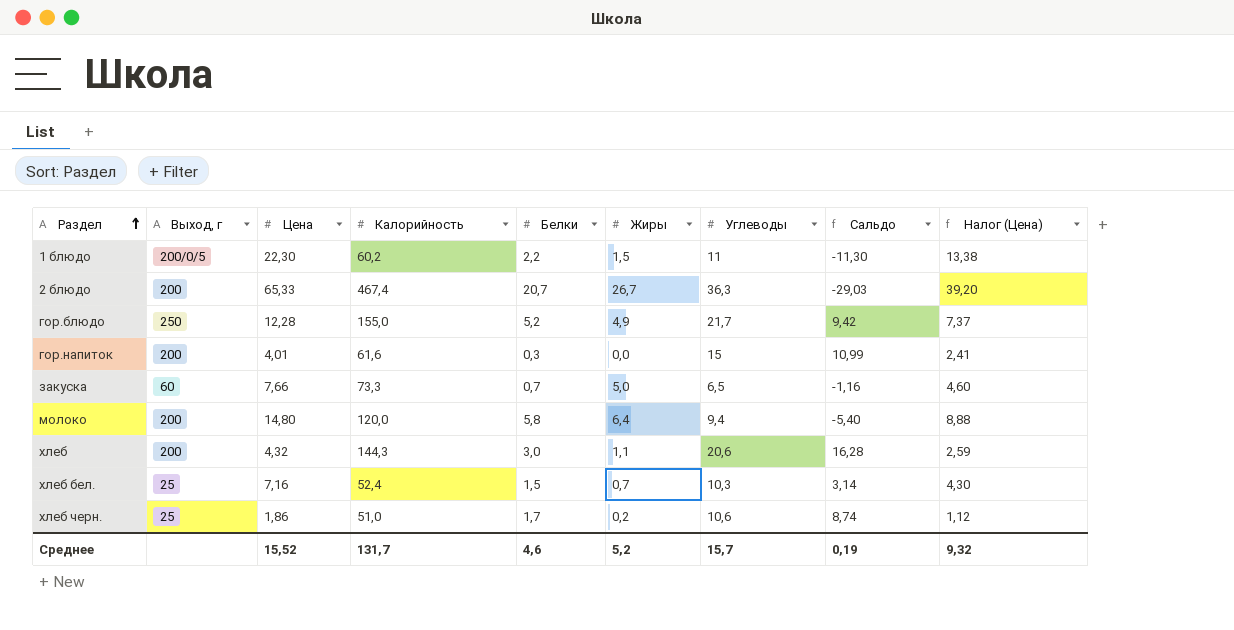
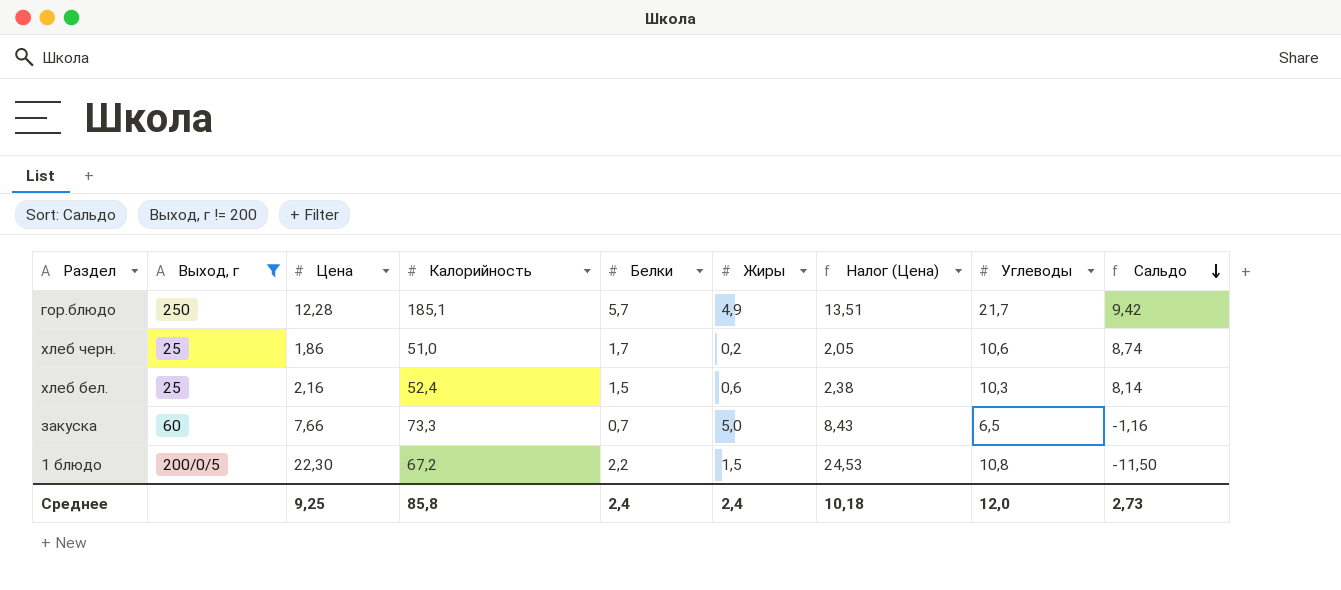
filter: none -> Выход, г != 200
row order: Раздел ascending -> Сальдо descending
column Налог (Цена) | formula: [Цена] * 0,6 -> [Цена] * 1,1
column Налог (Цена) | position: 9 -> 7
гор.блюдо | Калорийность: 155,0 -> 185,1
гор.блюдо | Белки: 5,2 -> 5,7
хлеб бел. | Цена: 7,16 -> 2,16
хлеб бел. | Жиры: 0,7 -> 0,6
хлеб бел. | Сальдо: 3,14 -> 8,14
1 блюдо | Калорийность: 60,2 -> 67,2
1 блюдо | Углеводы: 11 -> 10,8
1 блюдо | Сальдо: -11,30 -> -11,50
Среднее | Цена: 15,52 -> 9,25
Среднее | Калорийность: 131,7 -> 85,8
Среднее | Белки: 4,6 -> 2,4
Среднее | Жиры: 5,2 -> 2,4
Среднее | Налог (Цена): 9,32 -> 10,18
Среднее | Углеводы: 15,7 -> 12,0
Среднее | Сальдо: 0,19 -> 2,73

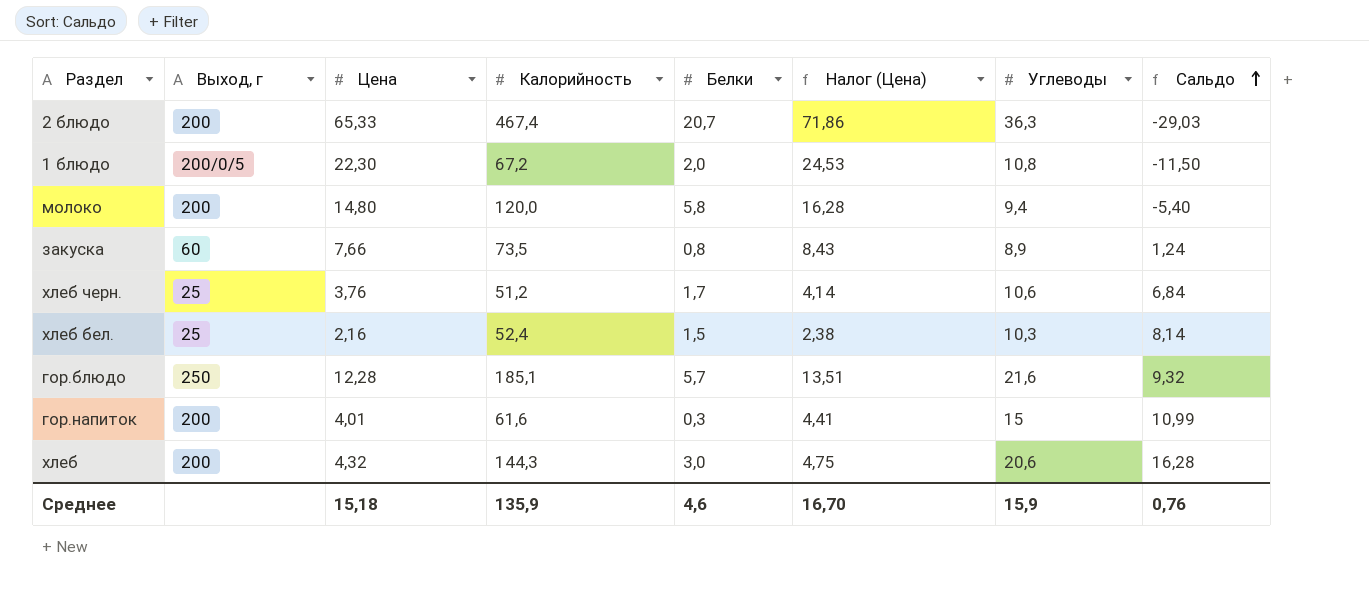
filter: Выход, г != 200 -> none
row order: Сальдо descending -> Сальдо ascending
column Жиры | position: 6 -> none
1 блюдо | Белки: 2,2 -> 2,0
закуска | Калорийность: 73,3 -> 73,5
закуска | Белки: 0,7 -> 0,8
закуска | Углеводы: 6,5 -> 8,9
закуска | Сальдо: -1,16 -> 1,24
хлеб черн. | Цена: 1,86 -> 3,76
хлеб черн. | Калорийность: 51,0 -> 51,2
хлеб черн. | Налог (Цена): 2,05 -> 4,14
хлеб черн. | Сальдо: 8,74 -> 6,84
гор.блюдо | Углеводы: 21,7 -> 21,6
гор.блюдо | Сальдо: 9,42 -> 9,32
Среднее | Цена: 9,25 -> 15,18
Среднее | Калорийность: 85,8 -> 135,9
Среднее | Белки: 2,4 -> 4,6
Среднее | Налог (Цена): 10,18 -> 16,70
Среднее | Углеводы: 12,0 -> 15,9
Среднее | Сальдо: 2,73 -> 0,76

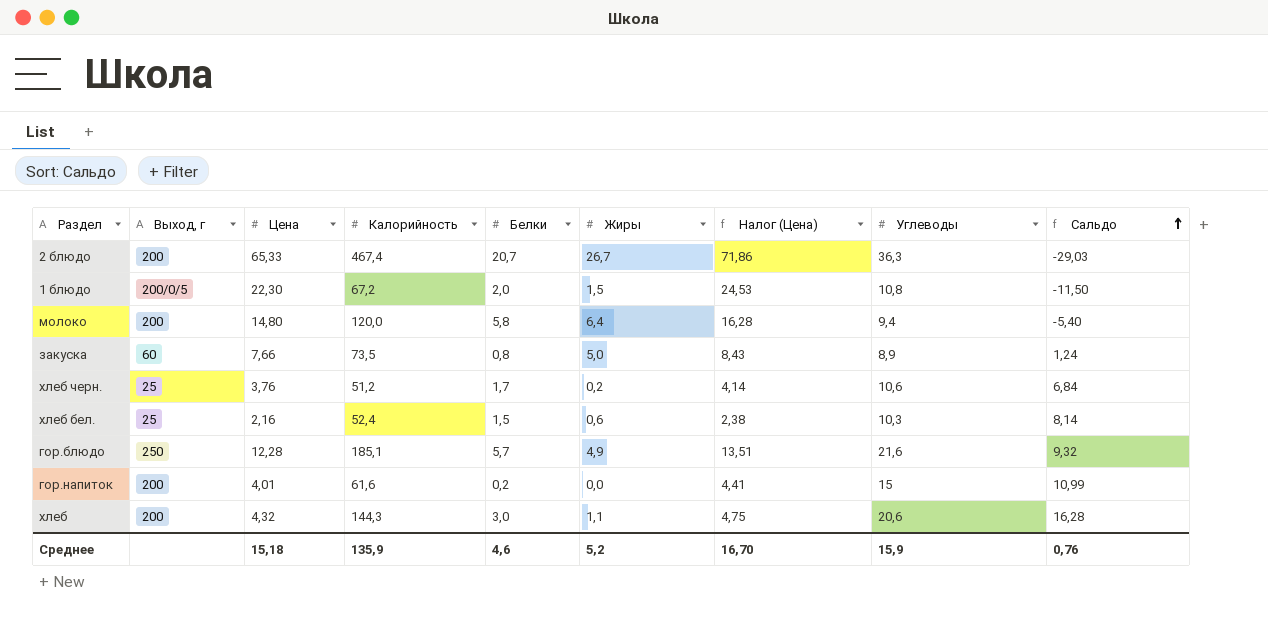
column Жиры | position: none -> 6
гор.напиток | Белки: 0,3 -> 0,2

